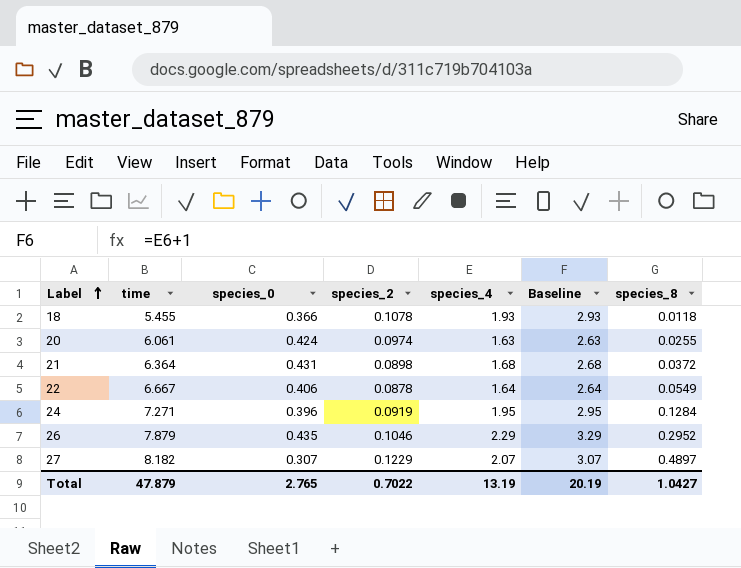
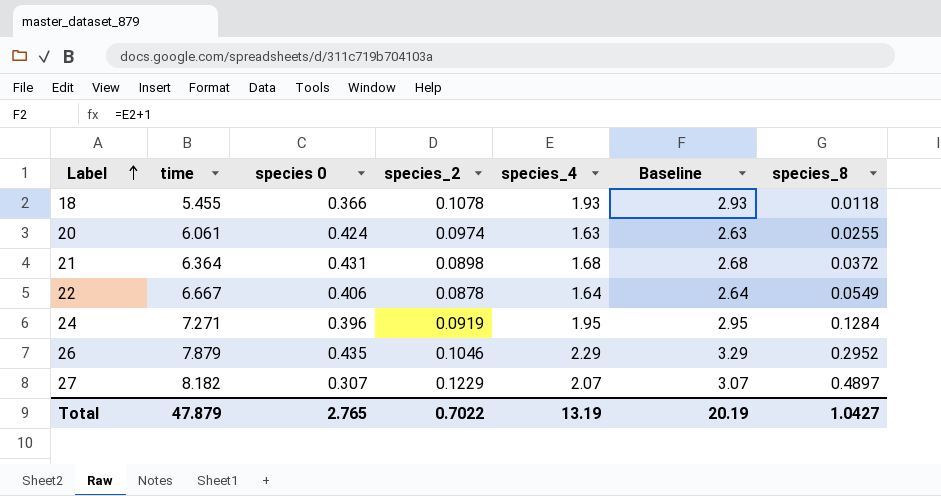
column name: species_0 -> species 0

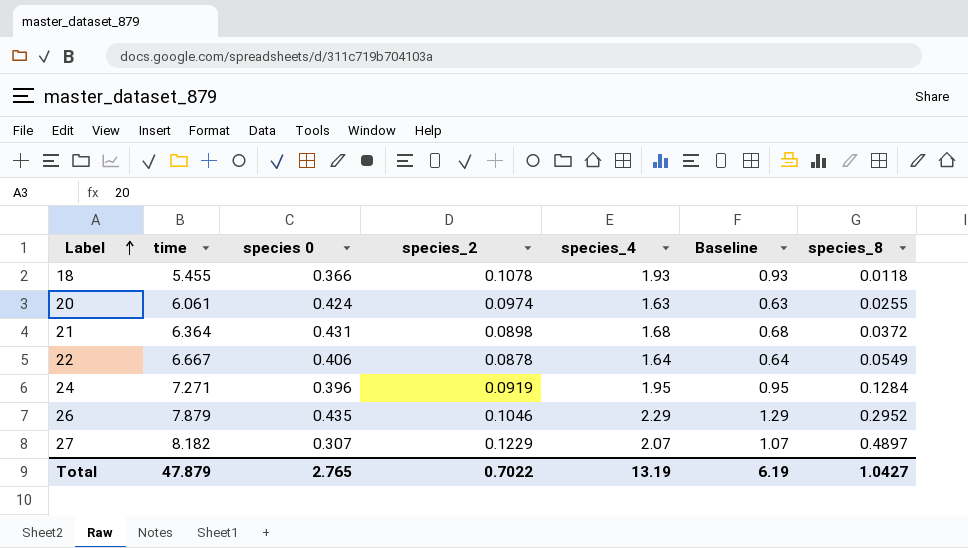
column Baseline | formula: [species_4] + 1 -> [species_4] - 1
Total | Baseline: 20.19 -> 6.19

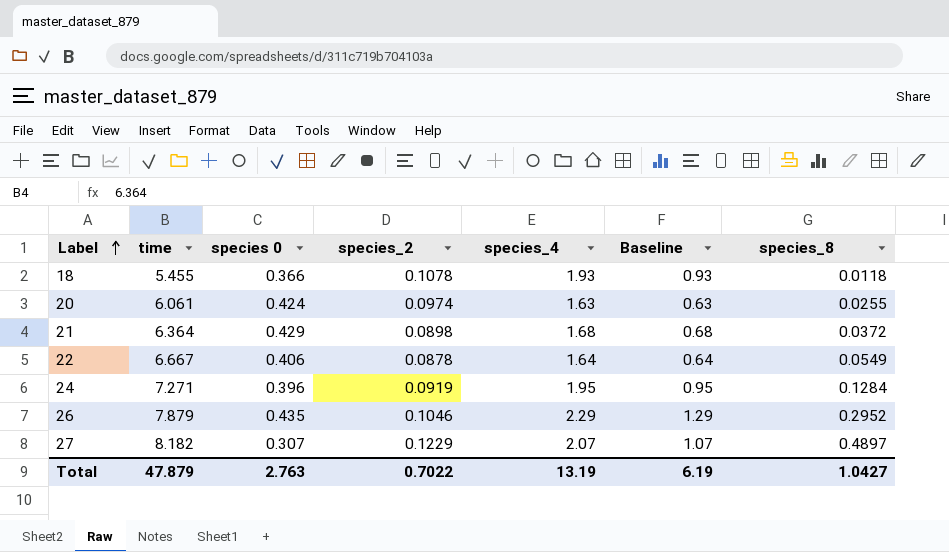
21 | species 0: 0.431 -> 0.429
Total | species 0: 2.765 -> 2.763

